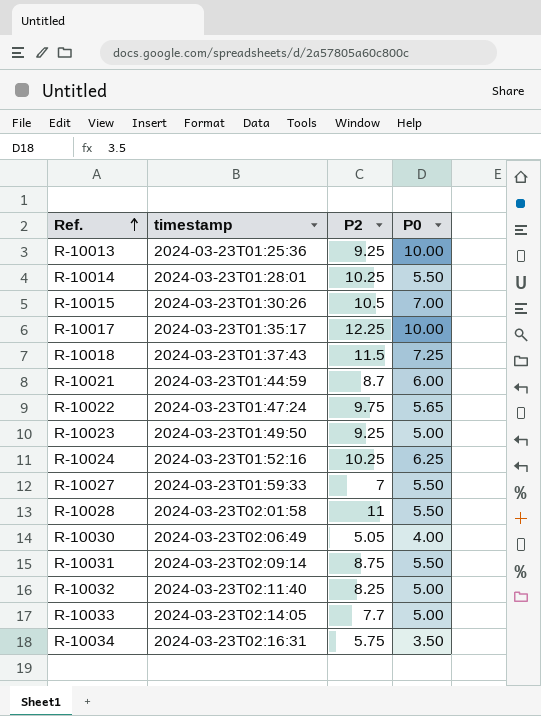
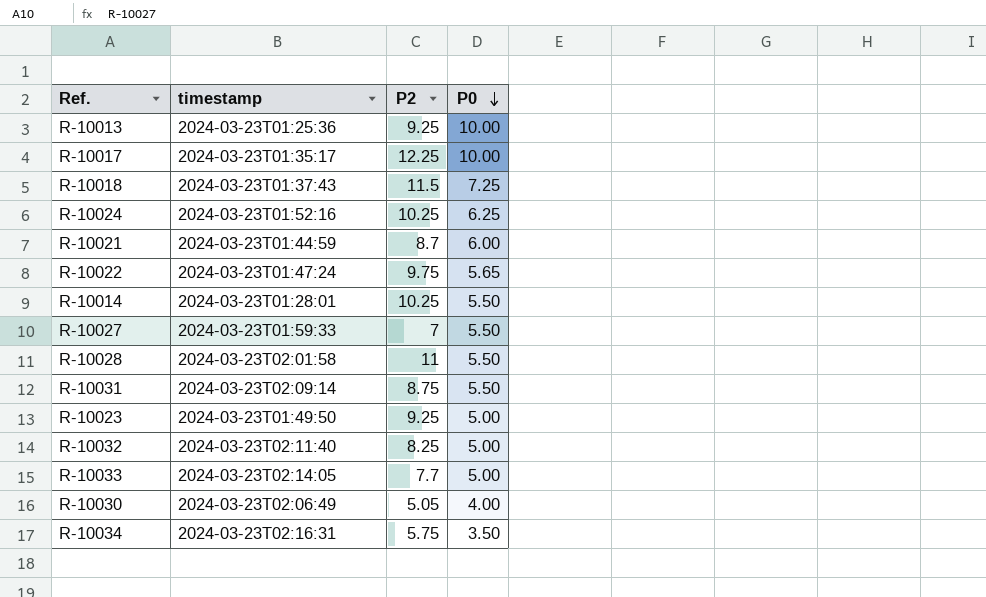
row order: Ref. ascending -> P0 descending
row R-10015: 2024-03-23T01:30:26 | 10.5 | 7.00 -> none

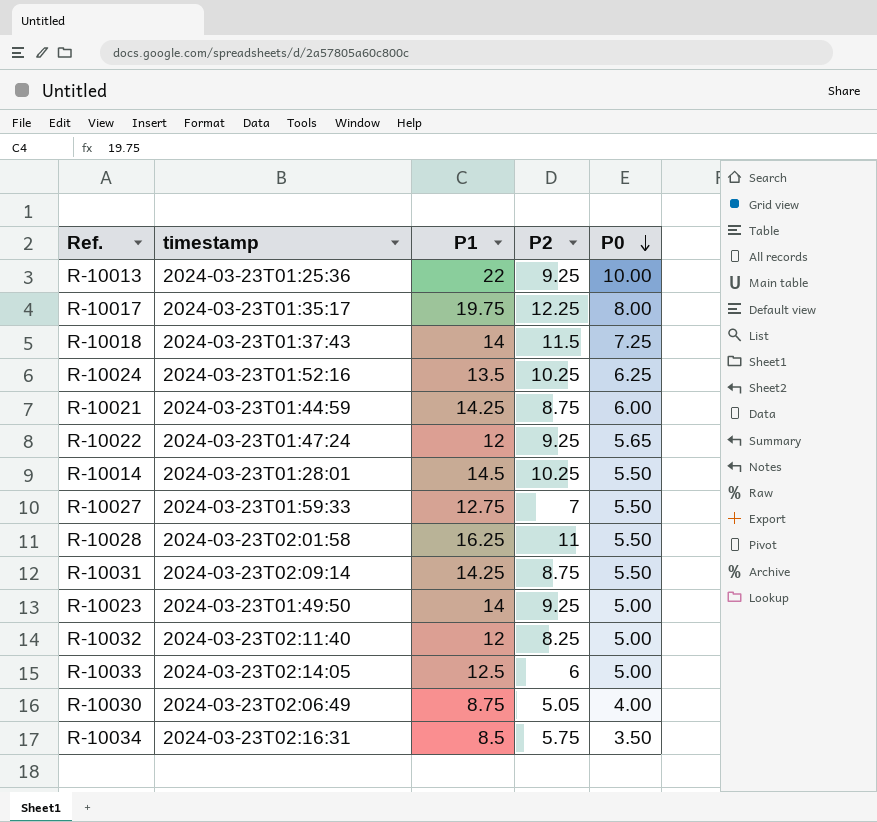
column P1 | position: none -> 3
R-10017 | P0: 10.00 -> 8.00
R-10021 | P2: 8.7 -> 8.75
R-10022 | P2: 9.75 -> 9.25
R-10033 | P2: 7.7 -> 6

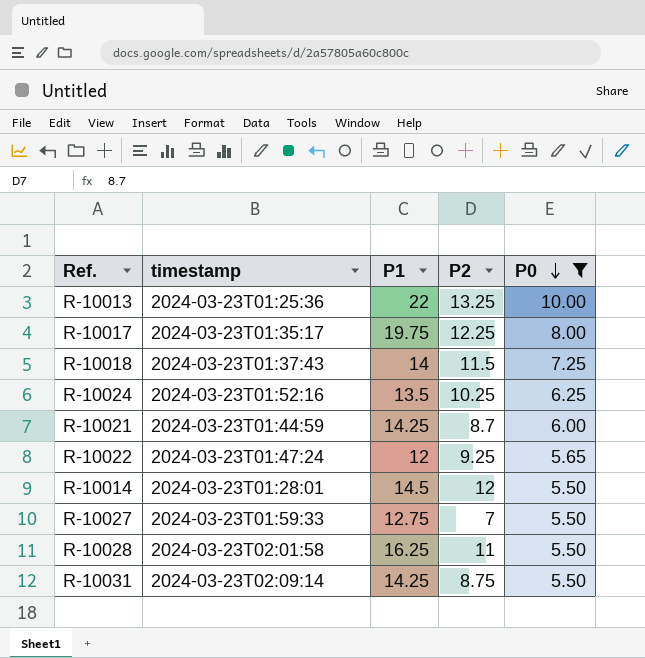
filter: none -> P0 >= 5.50
R-10013 | P2: 9.25 -> 13.25
R-10021 | P2: 8.75 -> 8.7
R-10014 | P2: 10.25 -> 12

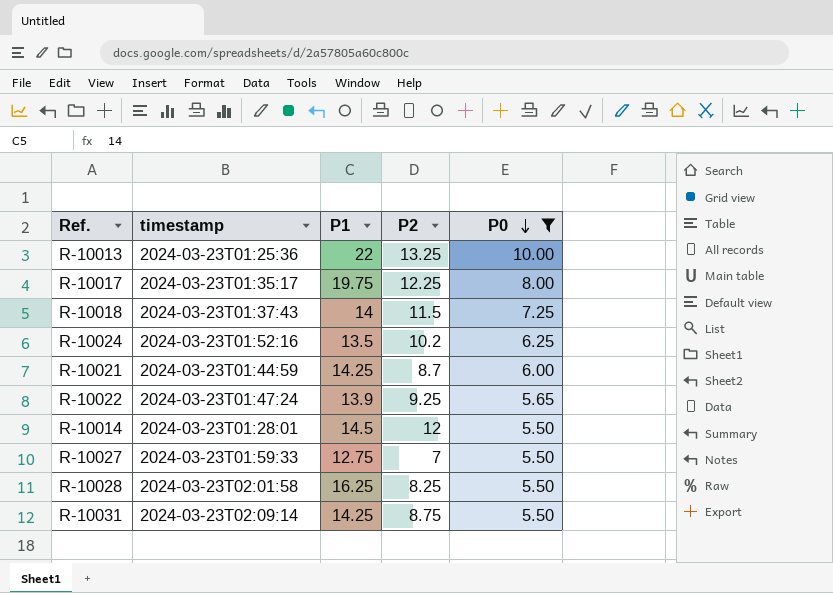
R-10024 | P2: 10.25 -> 10.2
R-10022 | P1: 12 -> 13.9
R-10028 | P2: 11 -> 8.25

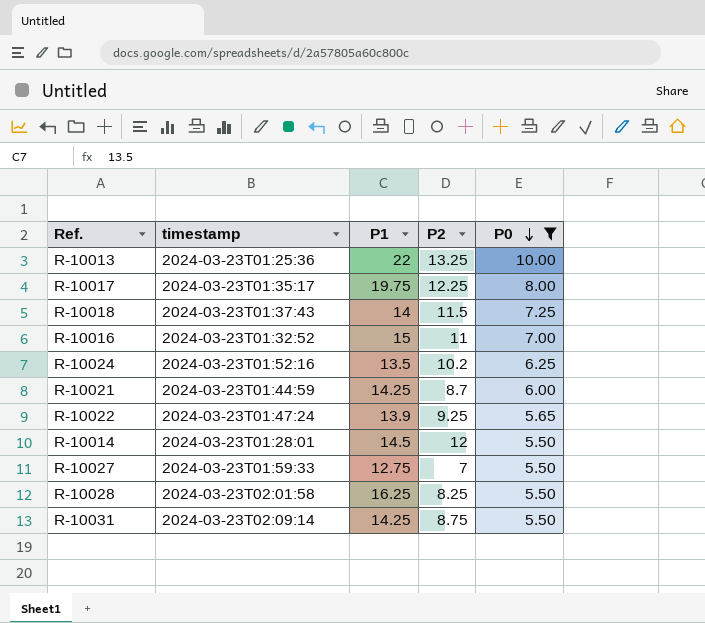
row R-10016: none -> 2024-03-23T01:32:52 | 15 | 11 | 7.00

